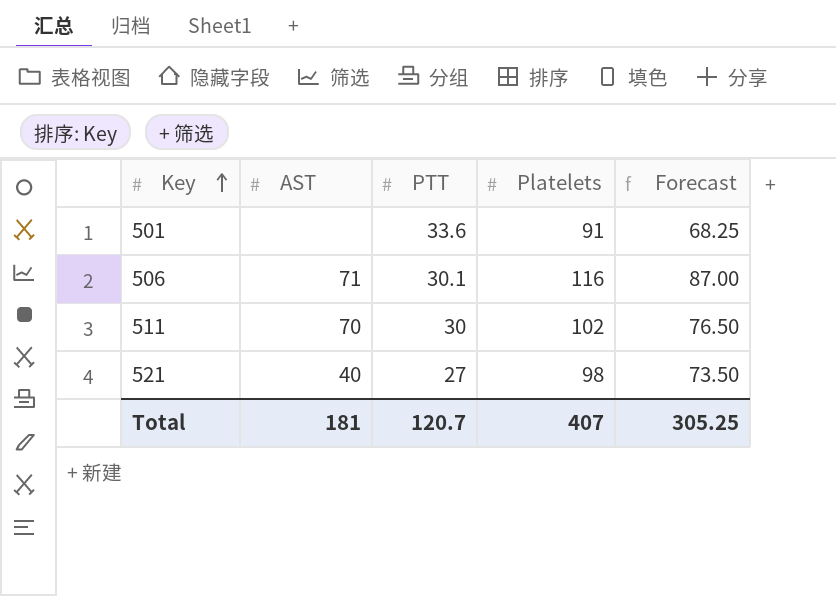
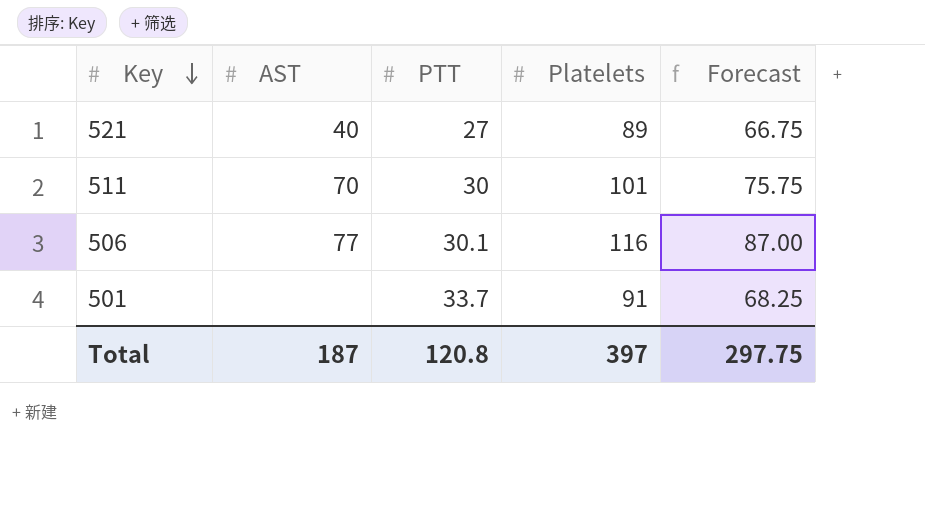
row order: Key ascending -> Key descending
521 | Platelets: 98 -> 89
521 | Forecast: 73.50 -> 66.75
511 | Platelets: 102 -> 101
511 | Forecast: 76.50 -> 75.75
506 | AST: 71 -> 77
501 | PTT: 33.6 -> 33.7
Total | AST: 181 -> 187
Total | PTT: 120.7 -> 120.8
Total | Platelets: 407 -> 397
Total | Forecast: 305.25 -> 297.75

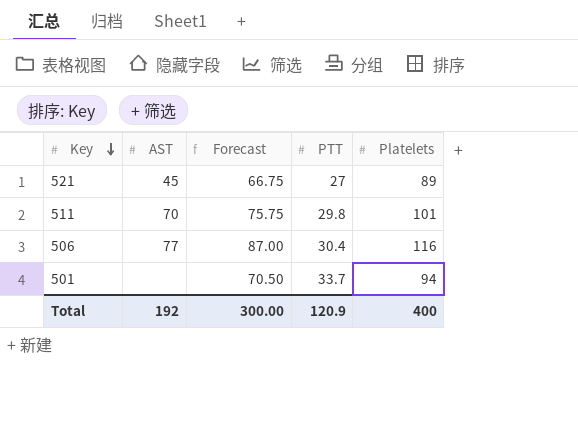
column Forecast | position: 5 -> 3
521 | AST: 40 -> 45
511 | PTT: 30 -> 29.8
506 | PTT: 30.1 -> 30.4
501 | Forecast: 68.25 -> 70.50
501 | Platelets: 91 -> 94
Total | AST: 187 -> 192
Total | Forecast: 297.75 -> 300.00
Total | PTT: 120.8 -> 120.9
Total | Platelets: 397 -> 400

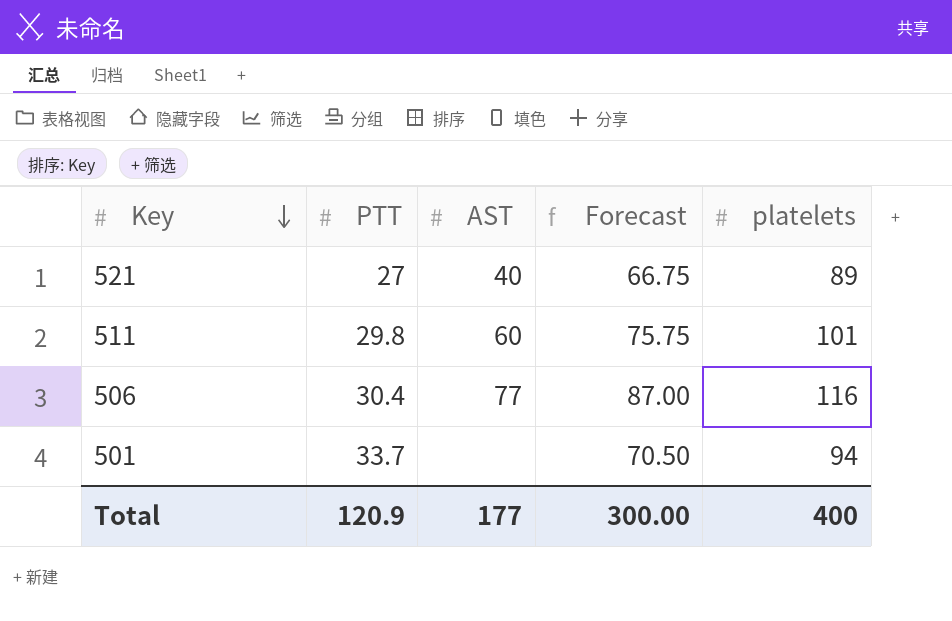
column PTT | position: 4 -> 2
column name: Platelets -> platelets
521 | AST: 45 -> 40
511 | AST: 70 -> 60
Total | AST: 192 -> 177

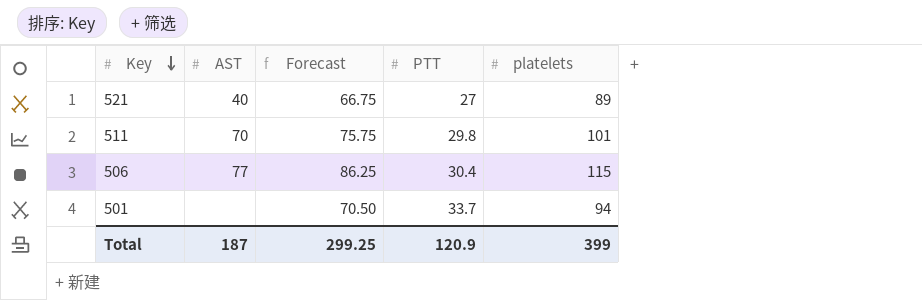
column PTT | position: 2 -> 4
511 | AST: 60 -> 70
506 | Forecast: 87.00 -> 86.25
506 | platelets: 116 -> 115
Total | AST: 177 -> 187
Total | Forecast: 300.00 -> 299.25
Total | platelets: 400 -> 399

